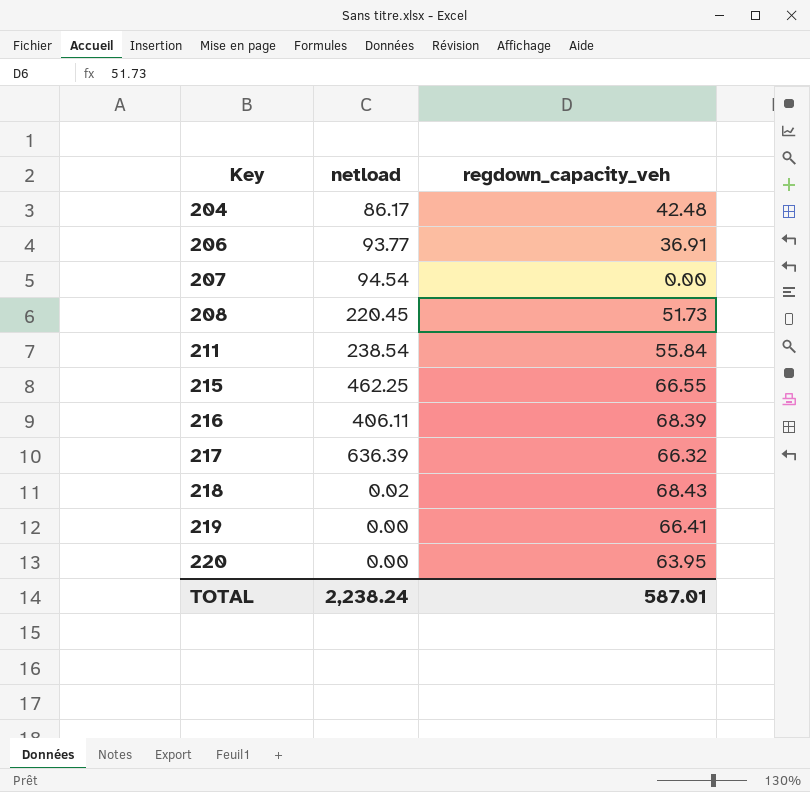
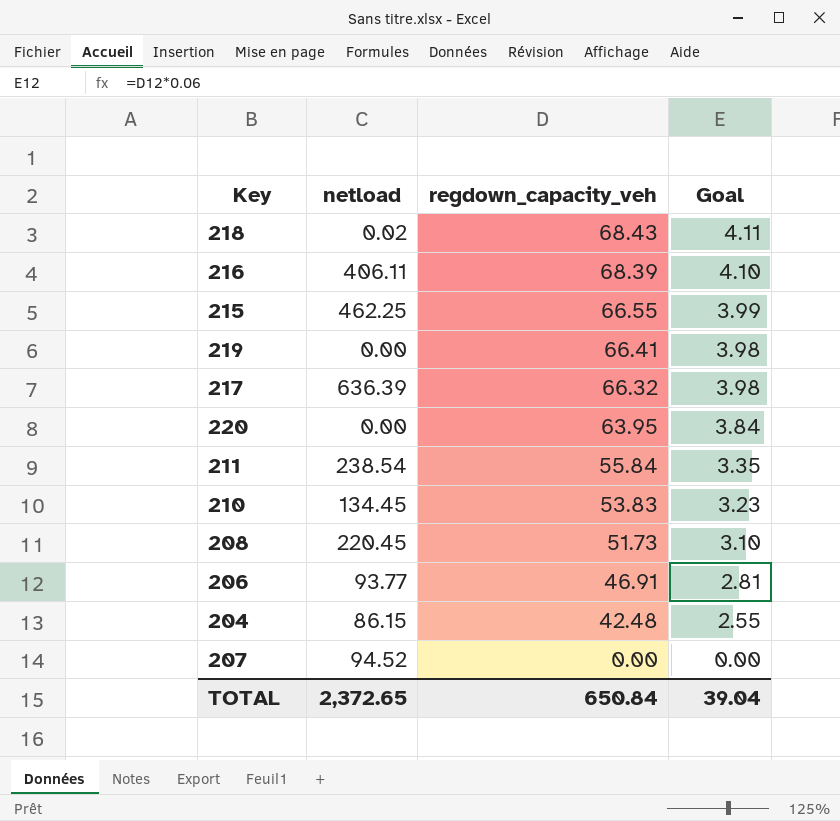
row order: Key ascending -> regdown_capacity_veh descending
column Goal | formula: none -> [regdown_capacity_veh] * 0.06
row 210: none -> 134.45 | 53.83 | 3.23
206 | regdown_capacity_veh: 36.91 -> 46.91
204 | netload: 86.17 -> 86.15
207 | netload: 94.54 -> 94.52
TOTAL | netload: 2,238.24 -> 2,372.65
TOTAL | regdown_capacity_veh: 587.01 -> 650.84

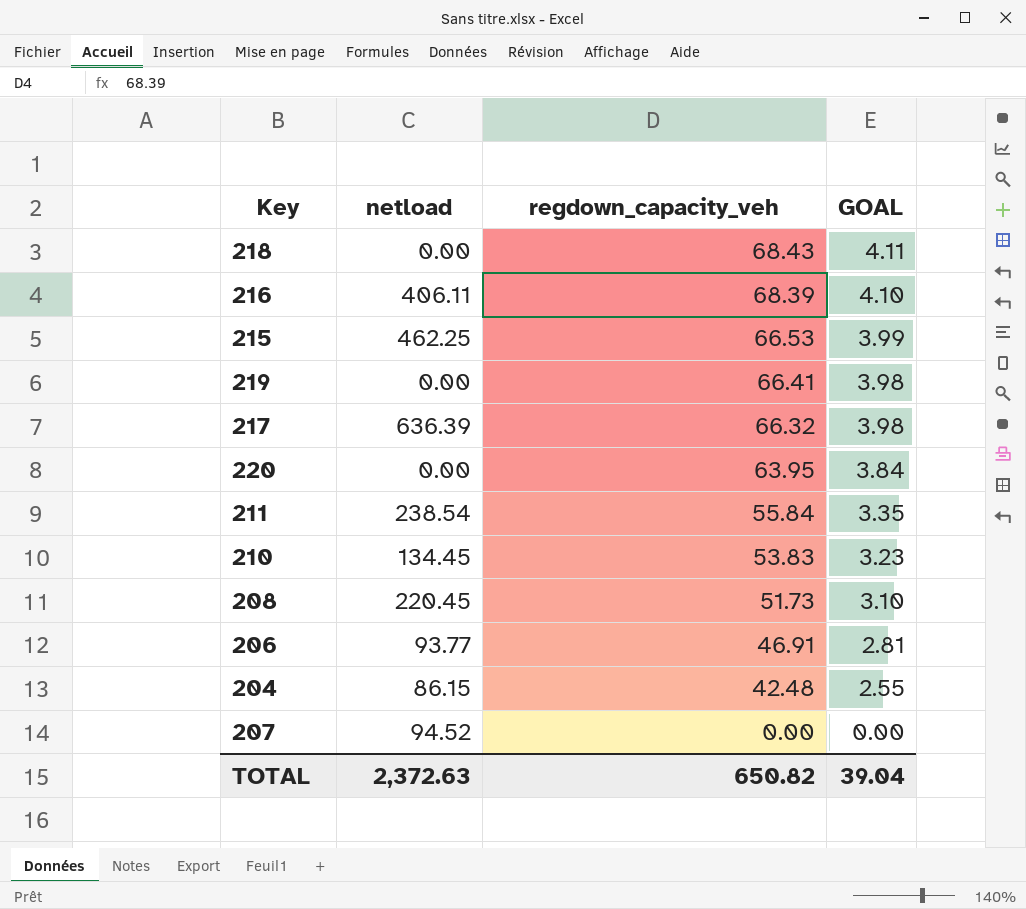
column name: Goal -> GOAL
218 | netload: 0.02 -> 0.00
215 | regdown_capacity_veh: 66.55 -> 66.53
TOTAL | netload: 2,372.65 -> 2,372.63
TOTAL | regdown_capacity_veh: 650.84 -> 650.82

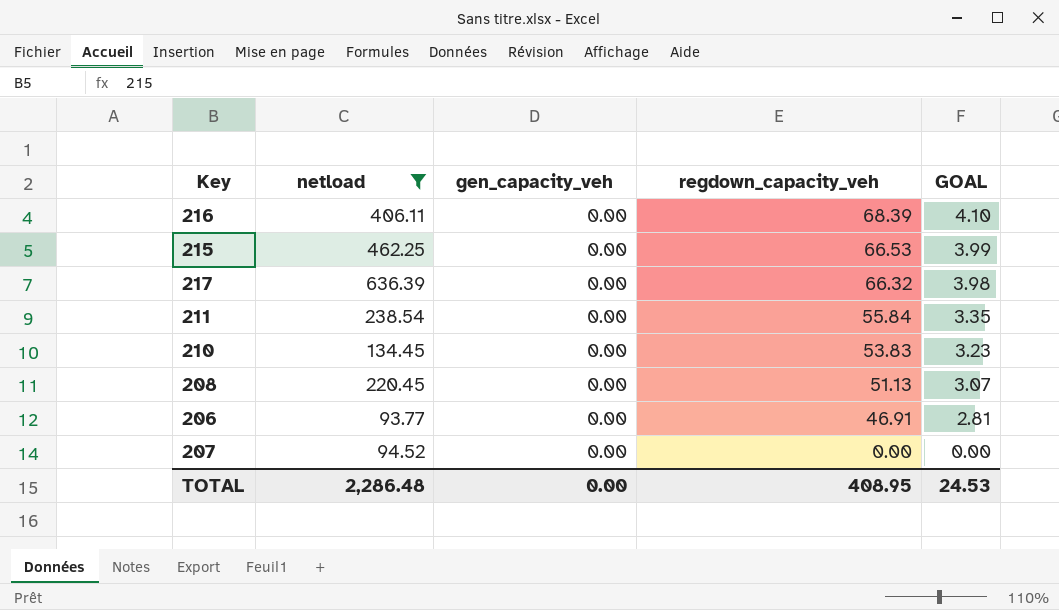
filter: none -> netload >= 93.77
column gen_capacity_veh | position: none -> 3
208 | regdown_capacity_veh: 51.73 -> 51.13
208 | GOAL: 3.10 -> 3.07
TOTAL | netload: 2,372.63 -> 2,286.48
TOTAL | regdown_capacity_veh: 650.82 -> 408.95
TOTAL | GOAL: 39.04 -> 24.53

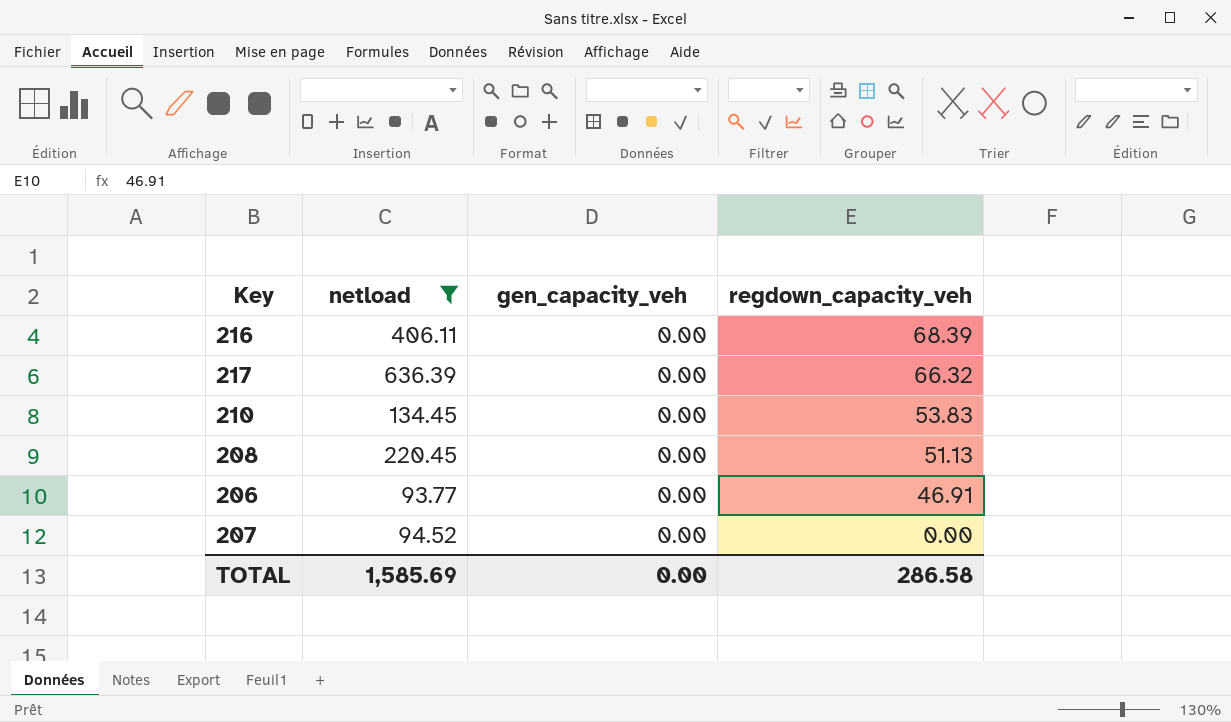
column GOAL | formula: [regdown_capacity_veh] * 0.06 -> none
row 215: 462.25 | 0.00 | 66.53 | 3.99 -> none
row 211: 238.54 | 0.00 | 55.84 | 3.35 -> none
TOTAL | netload: 2,286.48 -> 1,585.69
TOTAL | regdown_capacity_veh: 408.95 -> 286.58

